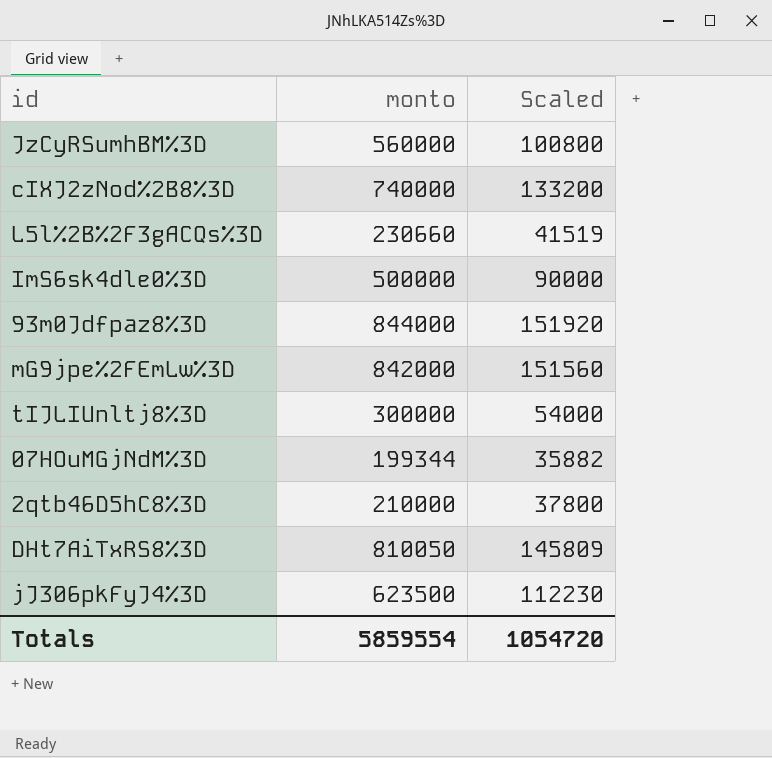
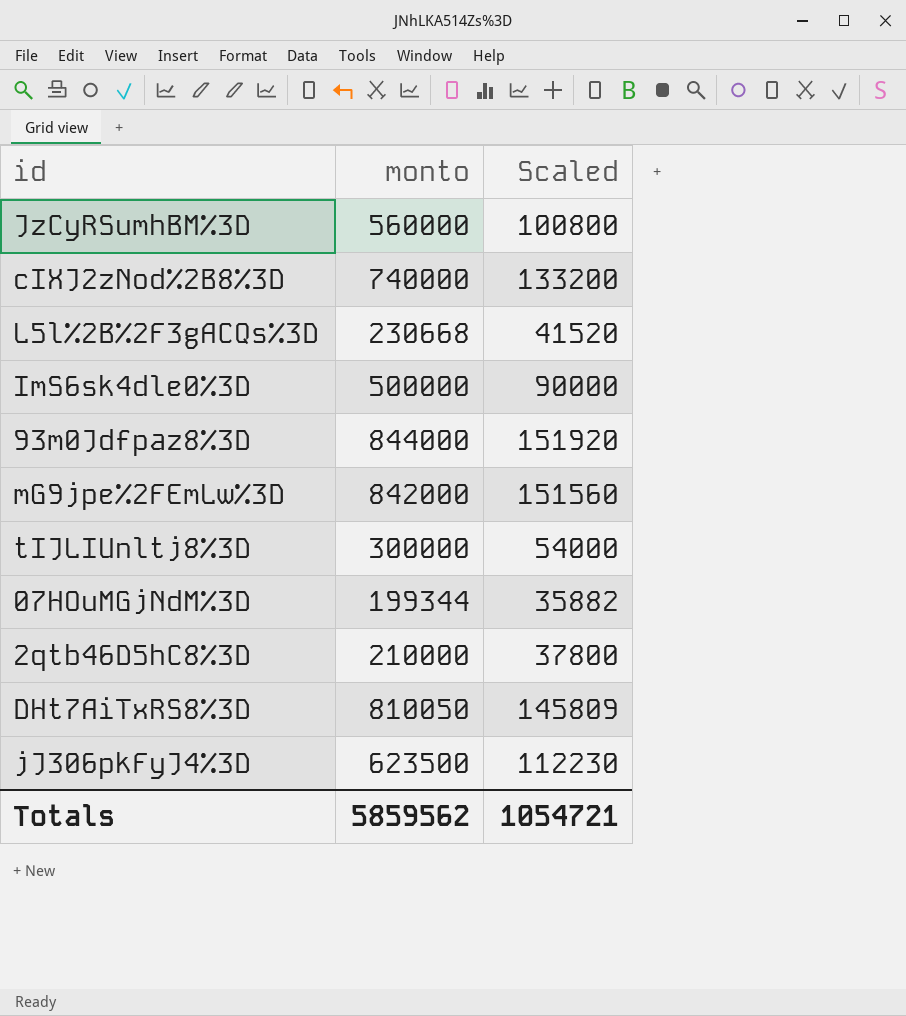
L5l%2B%2F3gACQs%3D | monto: 230660 -> 230668
L5l%2B%2F3gACQs%3D | Scaled: 41519 -> 41520
Totals | monto: 5859554 -> 5859562
Totals | Scaled: 1054720 -> 1054721

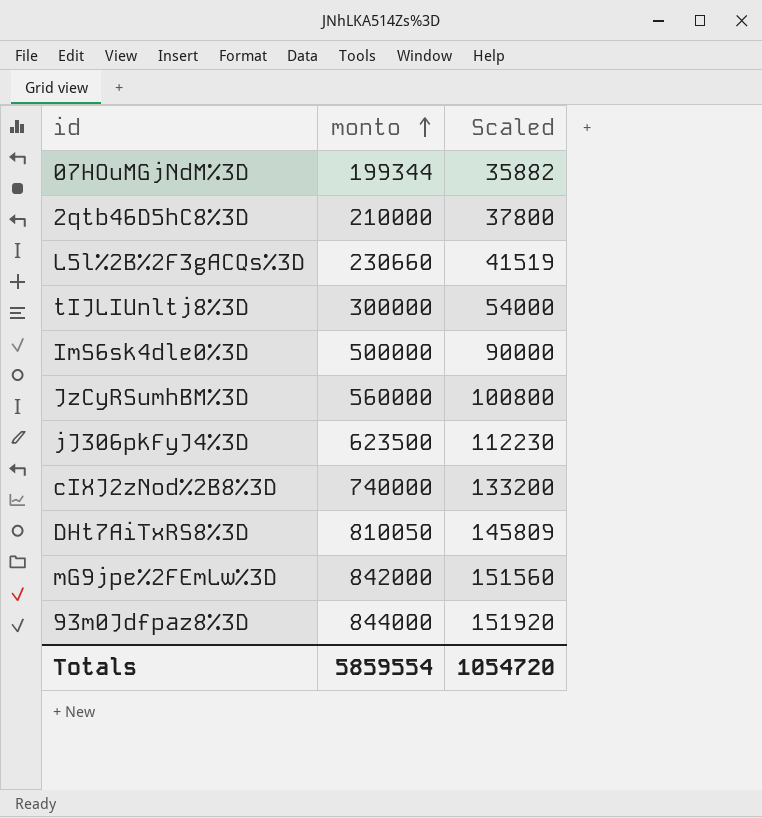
row order: none -> monto ascending
L5l%2B%2F3gACQs%3D | monto: 230668 -> 230660
L5l%2B%2F3gACQs%3D | Scaled: 41520 -> 41519
Totals | monto: 5859562 -> 5859554
Totals | Scaled: 1054721 -> 1054720

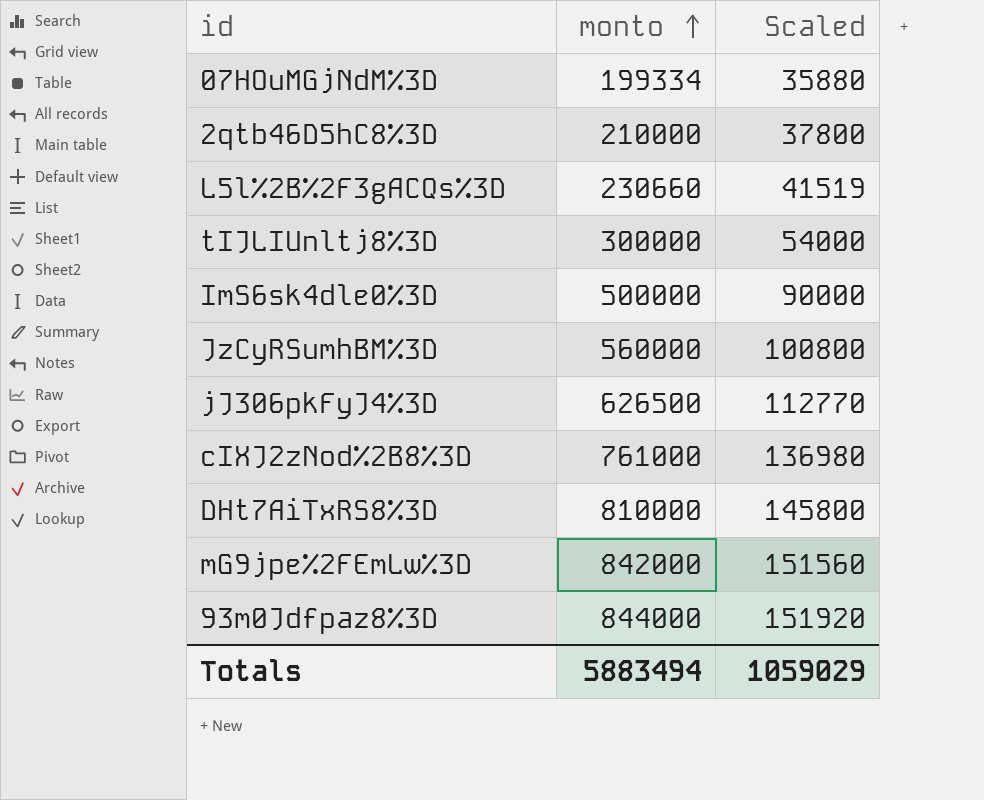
07HOuMGjNdM%3D | monto: 199344 -> 199334
07HOuMGjNdM%3D | Scaled: 35882 -> 35880
jJ306pkFyJ4%3D | monto: 623500 -> 626500
jJ306pkFyJ4%3D | Scaled: 112230 -> 112770
cIXJ2zNod%2B8%3D | monto: 740000 -> 761000
cIXJ2zNod%2B8%3D | Scaled: 133200 -> 136980
DHt7AiTxRS8%3D | monto: 810050 -> 810000
DHt7AiTxRS8%3D | Scaled: 145809 -> 145800
Totals | monto: 5859554 -> 5883494
Totals | Scaled: 1054720 -> 1059029

